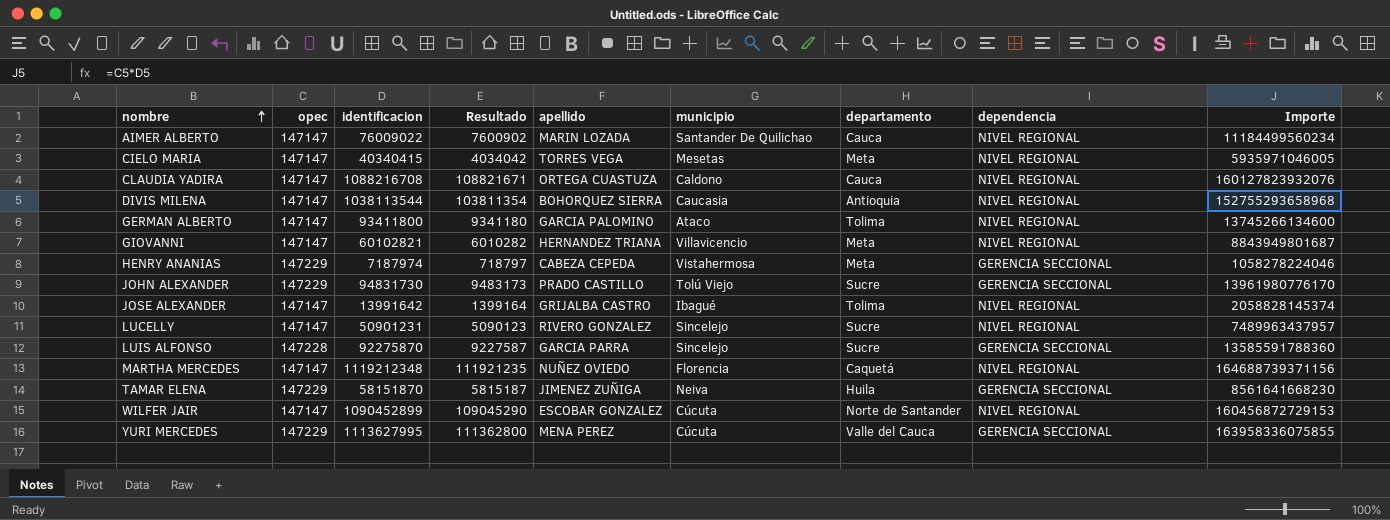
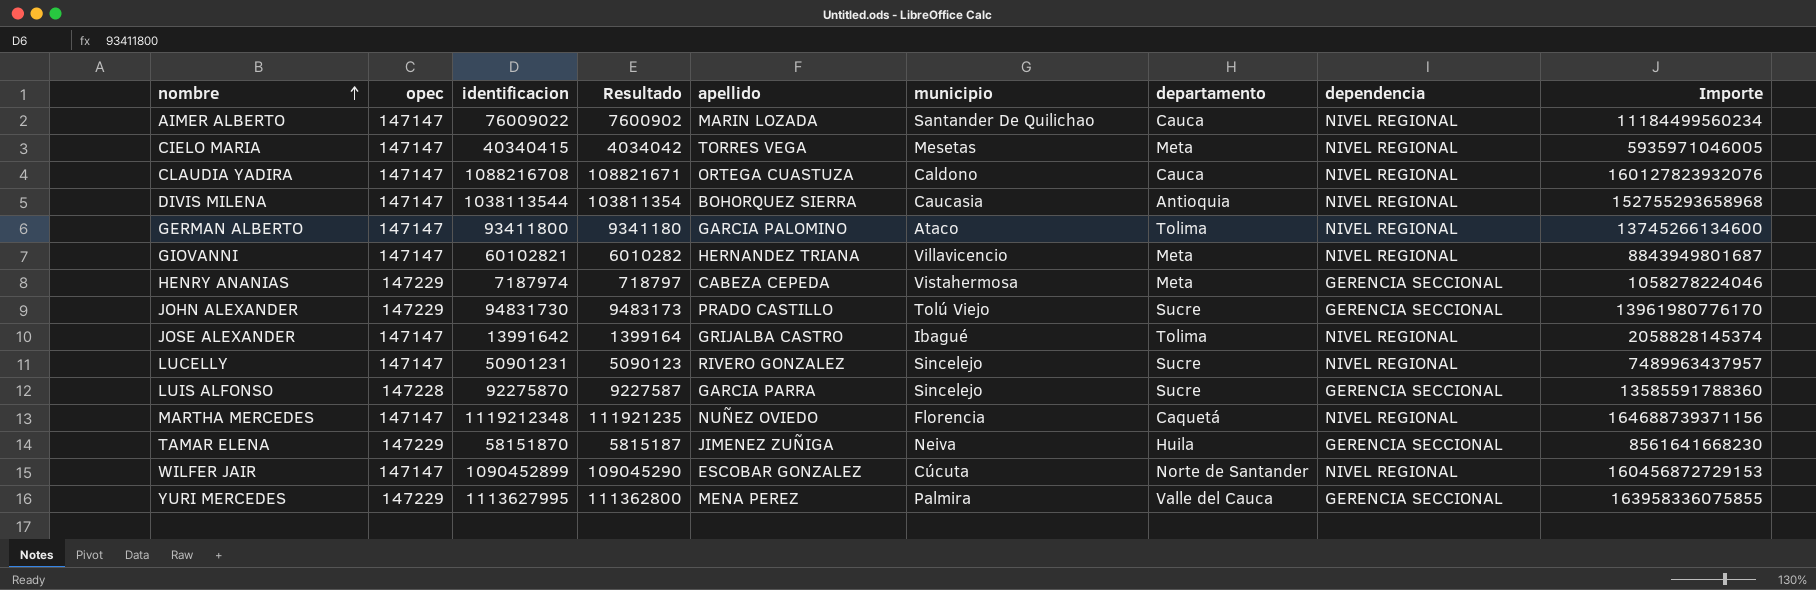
YURI MERCEDES | municipio: Cúcuta -> Palmira

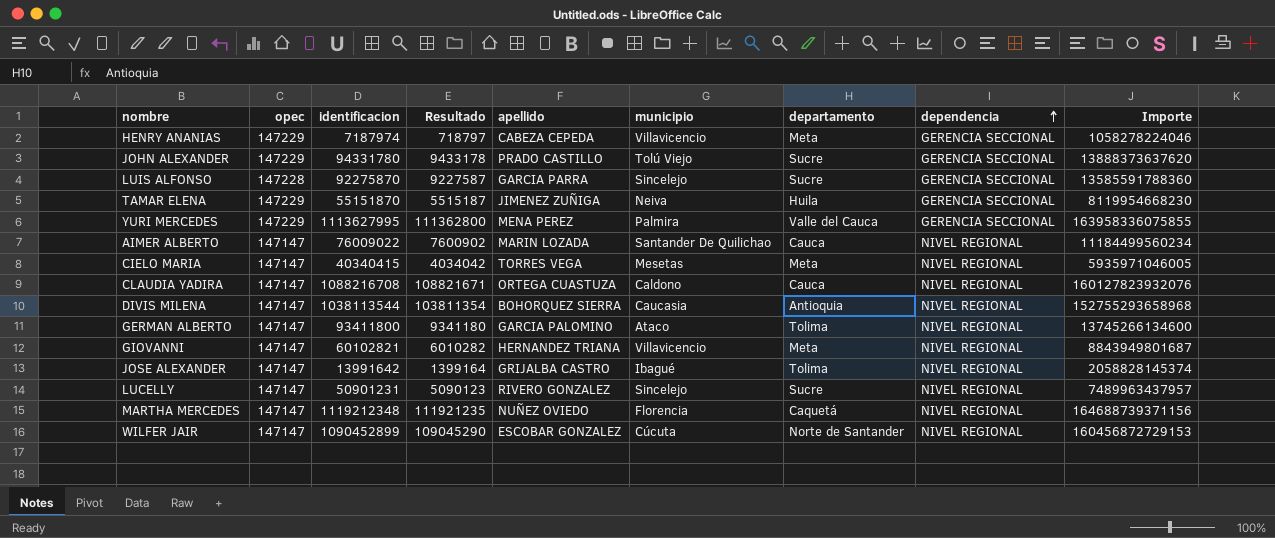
row order: nombre ascending -> dependencia ascending
HENRY ANANIAS | municipio: Vistahermosa -> Villavicencio
JOHN ALEXANDER | identificacion: 94831730 -> 94331780
JOHN ALEXANDER | Resultado: 9483173 -> 9433178
JOHN ALEXANDER | Importe: 13961980776170 -> 13888373637620
TAMAR ELENA | identificacion: 58151870 -> 55151870
TAMAR ELENA | Resultado: 5815187 -> 5515187
TAMAR ELENA | Importe: 8561641668230 -> 8119954668230

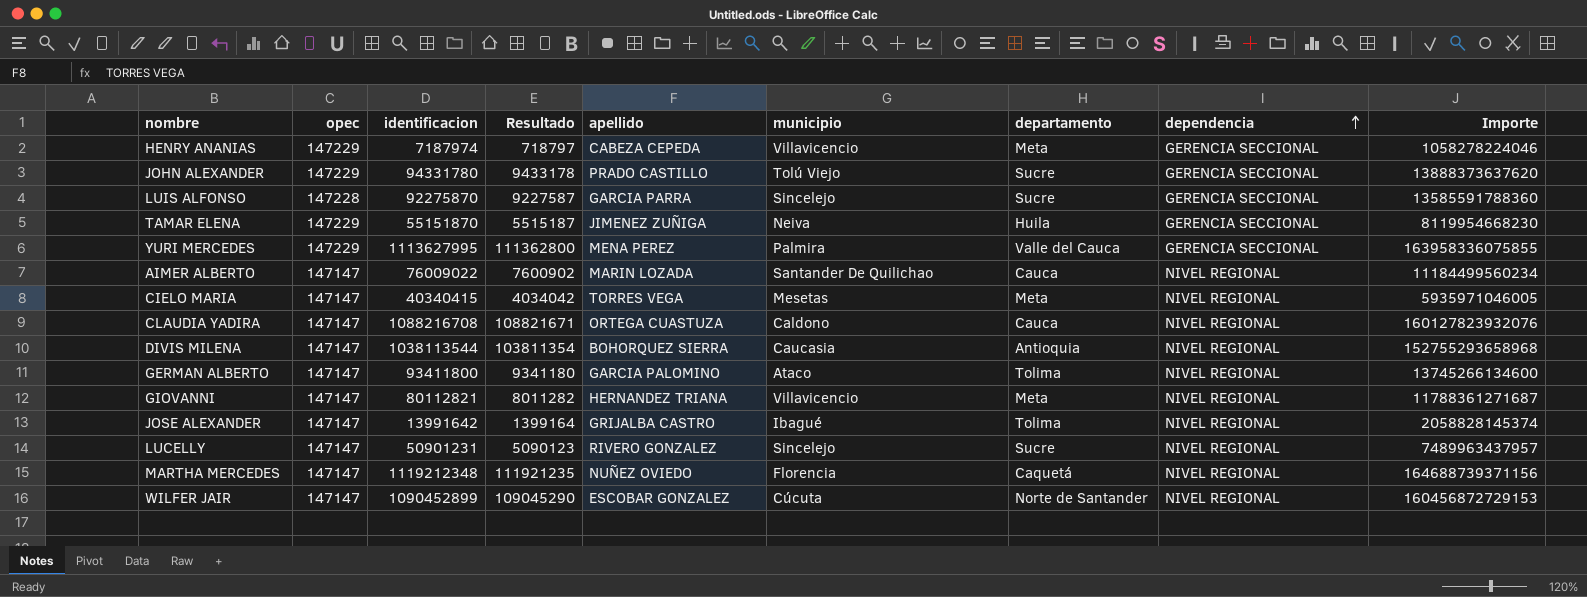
GIOVANNI | identificacion: 60102821 -> 80112821
GIOVANNI | Resultado: 6010282 -> 8011282
GIOVANNI | Importe: 8843949801687 -> 11788361271687

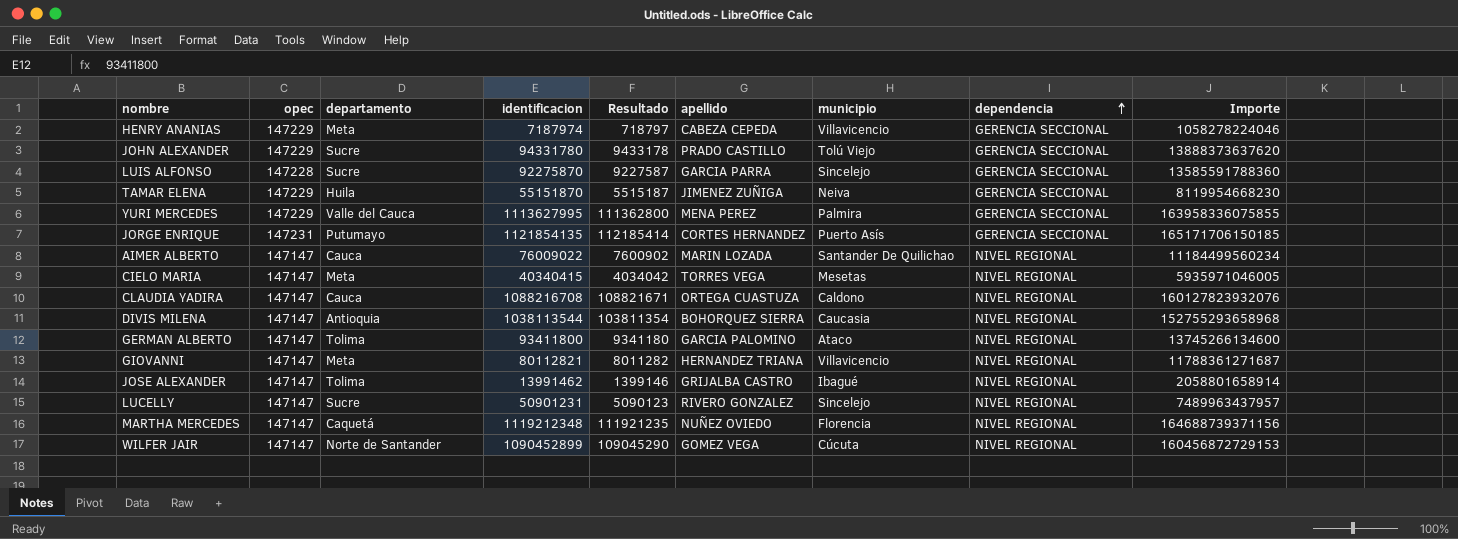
column departamento | position: 7 -> 3
row JORGE ENRIQUE: none -> 147231 | Putumayo | 1121854135 | 112185414 | CORTES HERNANDEZ | Puerto Asís | GERENCIA SECCIONAL | 165171706150185
JOSE ALEXANDER | identificacion: 13991642 -> 13991462
JOSE ALEXANDER | Resultado: 1399164 -> 1399146
JOSE ALEXANDER | Importe: 2058828145374 -> 2058801658914
WILFER JAIR | apellido: ESCOBAR GONZALEZ -> GOMEZ VEGA

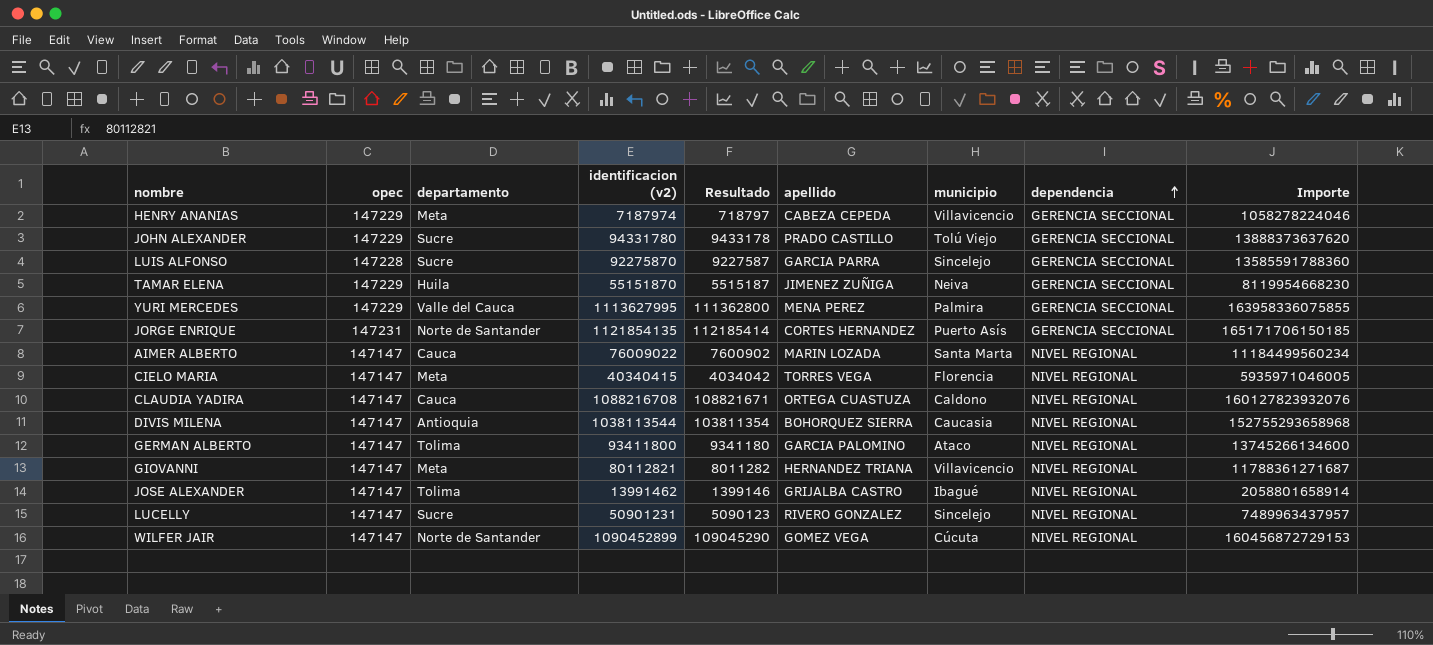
column name: identificacion -> identificacion (v2)
row MARTHA MERCEDES: 147147 | Caquetá | 1119212348 | 111921235 | NUÑEZ OVIEDO | Florencia | NIVEL REGIONAL | 164688739371156 -> none
JORGE ENRIQUE | departamento: Putumayo -> Norte de Santander
AIMER ALBERTO | municipio: Santander De Quilichao -> Santa Marta
CIELO MARIA | municipio: Mesetas -> Florencia

